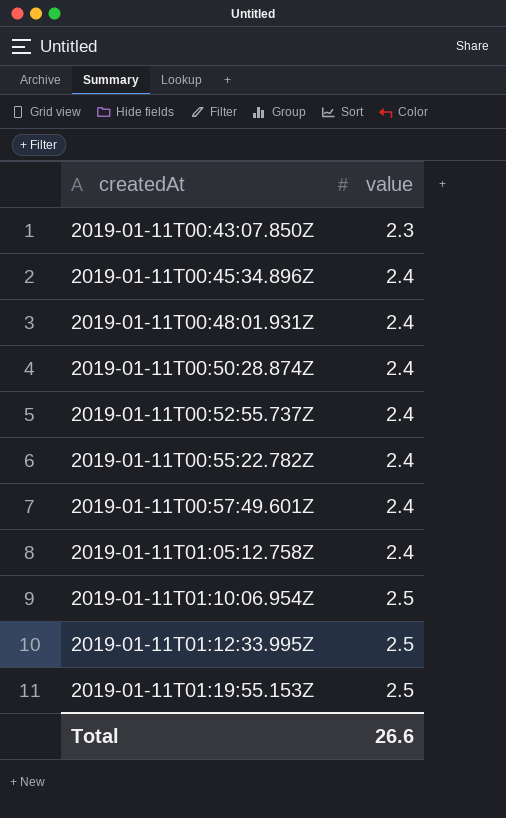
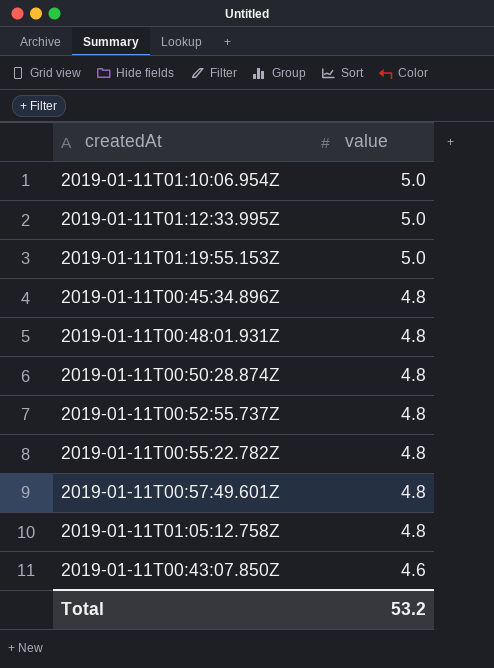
row order: createdAt ascending -> value descending
2019-01-11T01:10:06.954Z | value: 2.5 -> 5.0
2019-01-11T01:12:33.995Z | value: 2.5 -> 5.0
2019-01-11T01:19:55.153Z | value: 2.5 -> 5.0
2019-01-11T00:45:34.896Z | value: 2.4 -> 4.8
2019-01-11T00:48:01.931Z | value: 2.4 -> 4.8
2019-01-11T00:50:28.874Z | value: 2.4 -> 4.8
2019-01-11T00:52:55.737Z | value: 2.4 -> 4.8
2019-01-11T00:55:22.782Z | value: 2.4 -> 4.8
2019-01-11T00:57:49.601Z | value: 2.4 -> 4.8
2019-01-11T01:05:12.758Z | value: 2.4 -> 4.8
2019-01-11T00:43:07.850Z | value: 2.3 -> 4.6
Total | value: 26.6 -> 53.2

